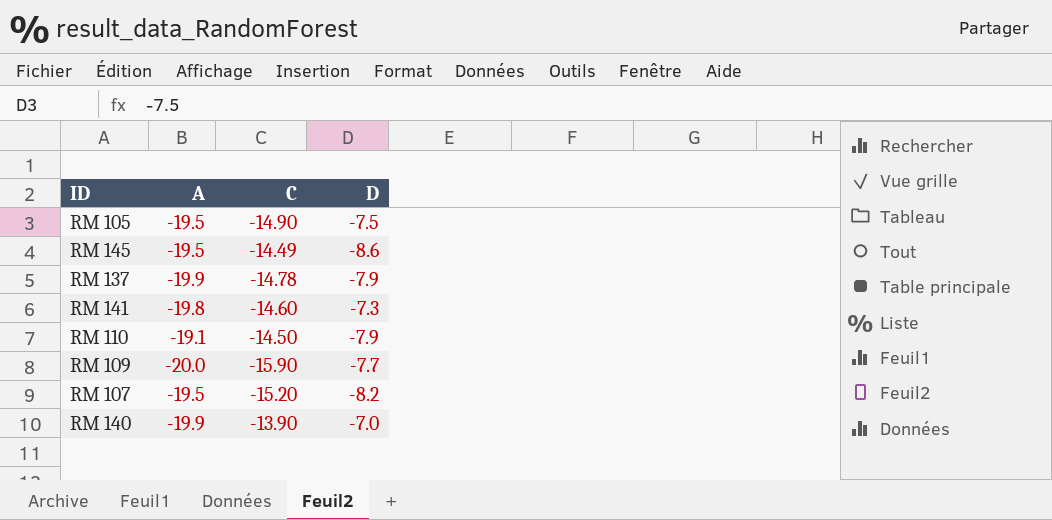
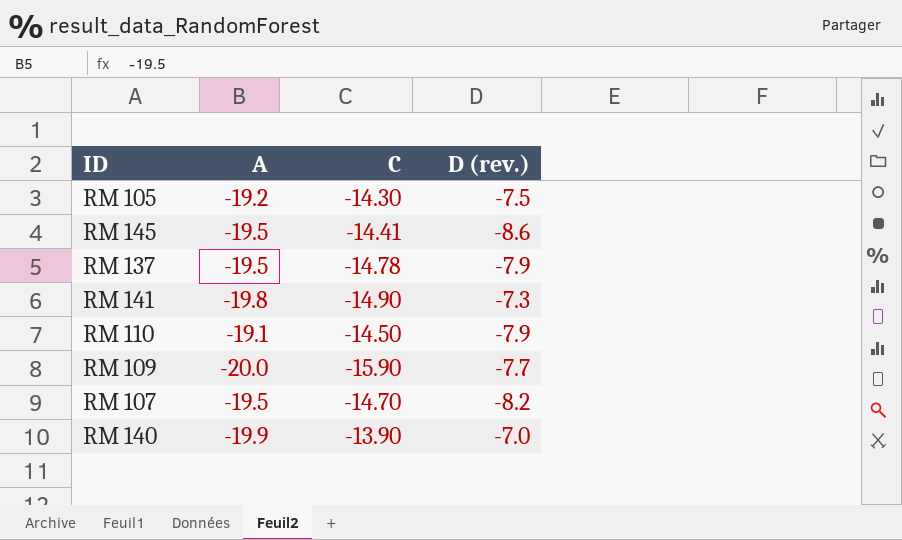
column name: D -> D (rev.)
RM 105 | A: -19.5 -> -19.2
RM 105 | C: -14.90 -> -14.30
RM 145 | C: -14.49 -> -14.41
RM 137 | A: -19.9 -> -19.5
RM 141 | C: -14.60 -> -14.90
RM 107 | C: -15.20 -> -14.70

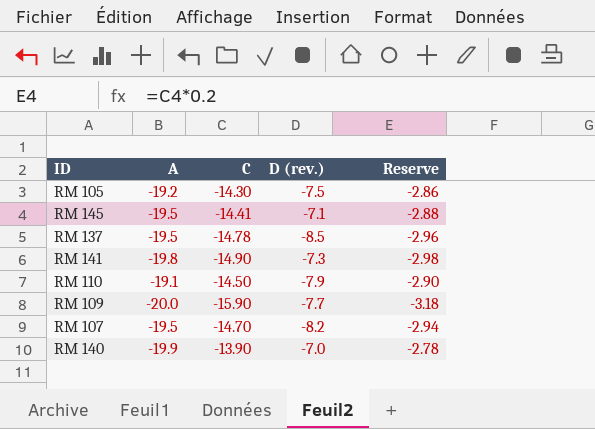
column Reserve | formula: none -> [C] * 0.2
RM 145 | D (rev.): -8.6 -> -7.1
RM 137 | D (rev.): -7.9 -> -8.5

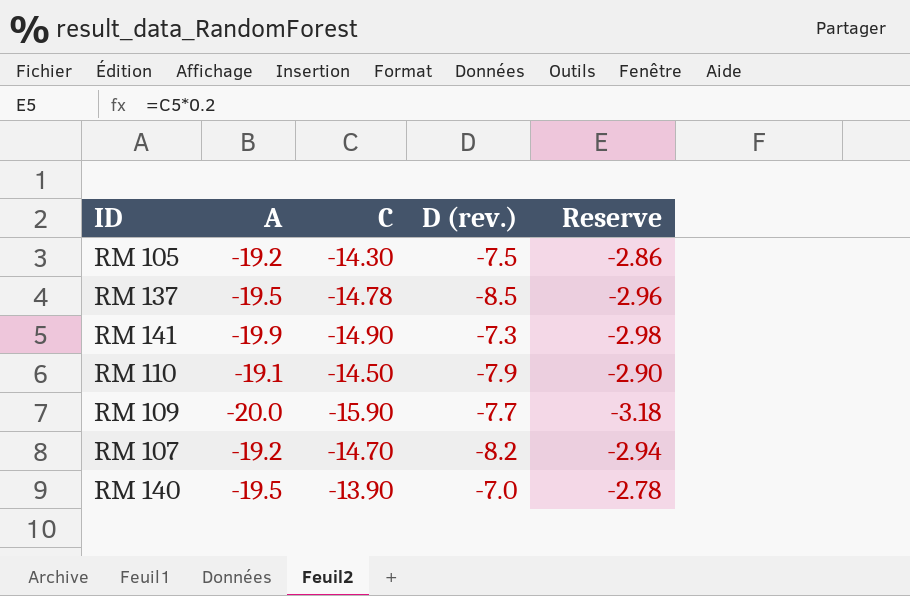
row RM 145: -19.5 | -14.41 | -7.1 | -2.88 -> none
RM 141 | A: -19.8 -> -19.9
RM 107 | A: -19.5 -> -19.2
RM 140 | A: -19.9 -> -19.5

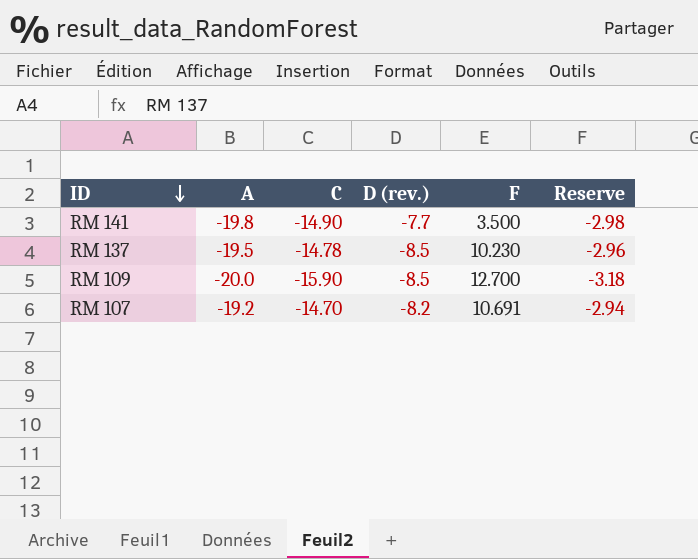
row order: none -> ID descending
column F | position: none -> 5
row RM 105: -19.2 | -14.30 | -7.5 | -2.86 -> none
row RM 110: -19.1 | -14.50 | -7.9 | -2.90 -> none
row RM 140: -19.5 | -13.90 | -7.0 | -2.78 -> none
RM 141 | A: -19.9 -> -19.8
RM 141 | D (rev.): -7.3 -> -7.7
RM 109 | D (rev.): -7.7 -> -8.5

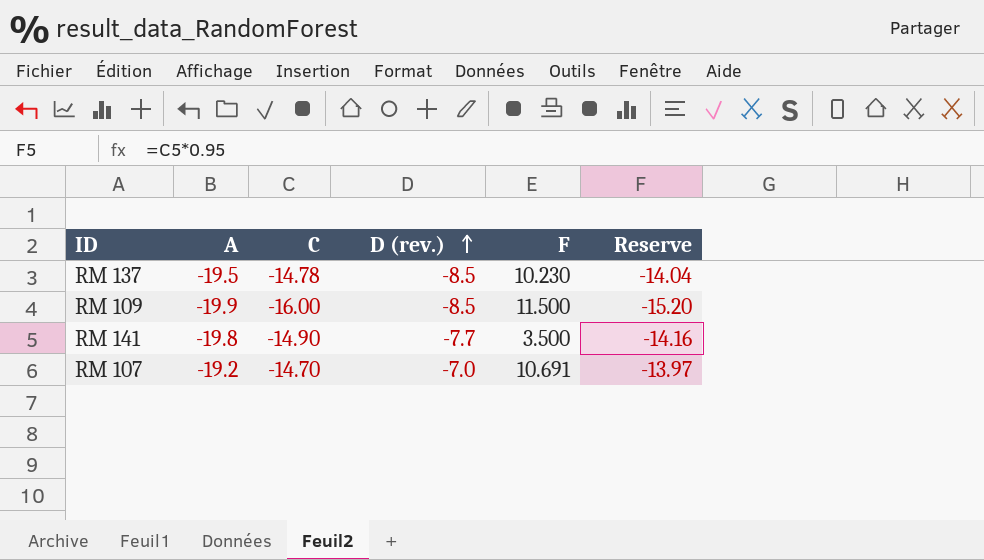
row order: ID descending -> D (rev.) ascending
column Reserve | formula: [C] * 0.2 -> [C] * 0.95
RM 109 | A: -20.0 -> -19.9
RM 109 | C: -15.90 -> -16.00
RM 109 | F: 12.700 -> 11.500
RM 107 | D (rev.): -8.2 -> -7.0

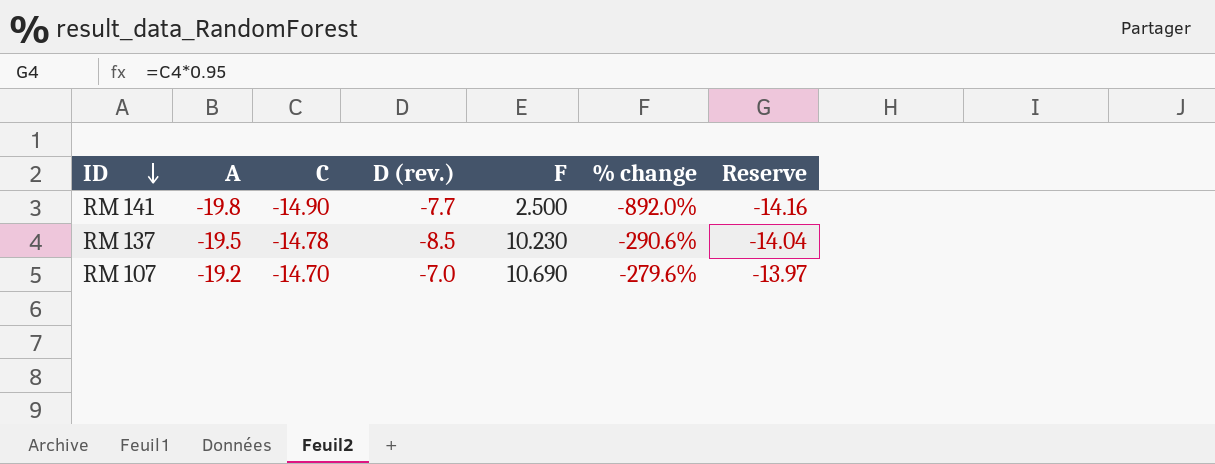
row order: D (rev.) ascending -> ID descending
column % change | formula: none -> ([A] - [F]) / [F]
row RM 109: -19.9 | -16.00 | -8.5 | 11.500 | -15.20 -> none
RM 141 | F: 3.500 -> 2.500
RM 107 | F: 10.691 -> 10.690

